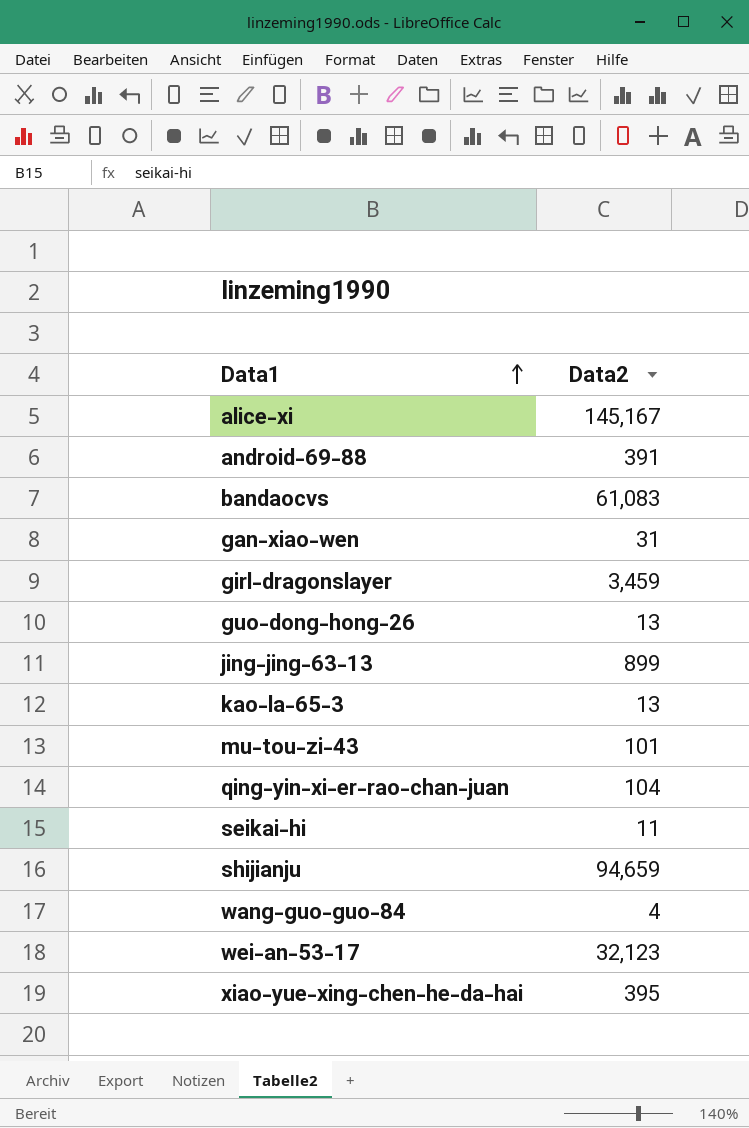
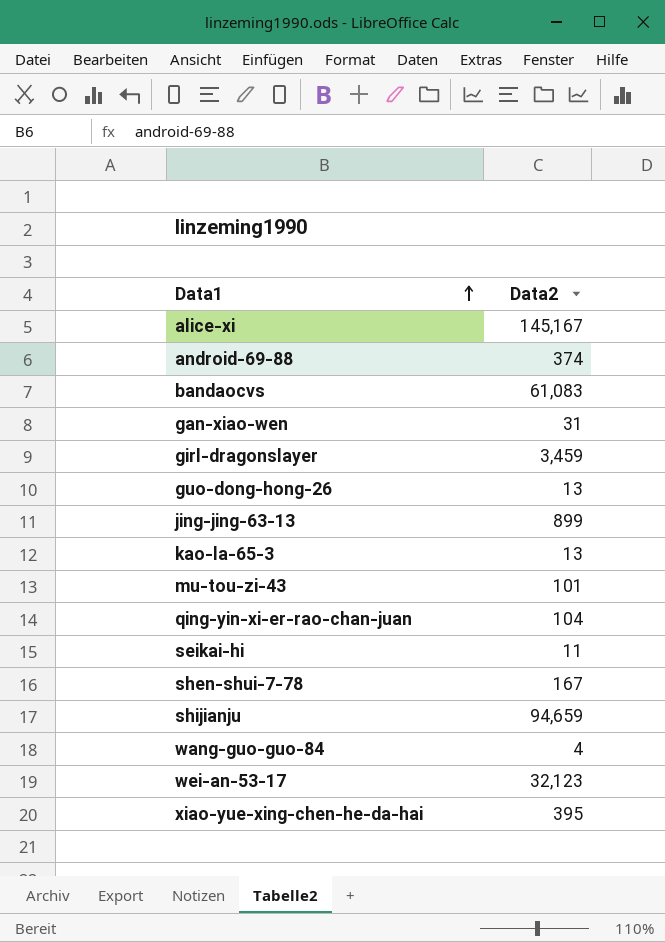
android-69-88 | Data2: 391 -> 374
row shen-shui-7-78: none -> 167

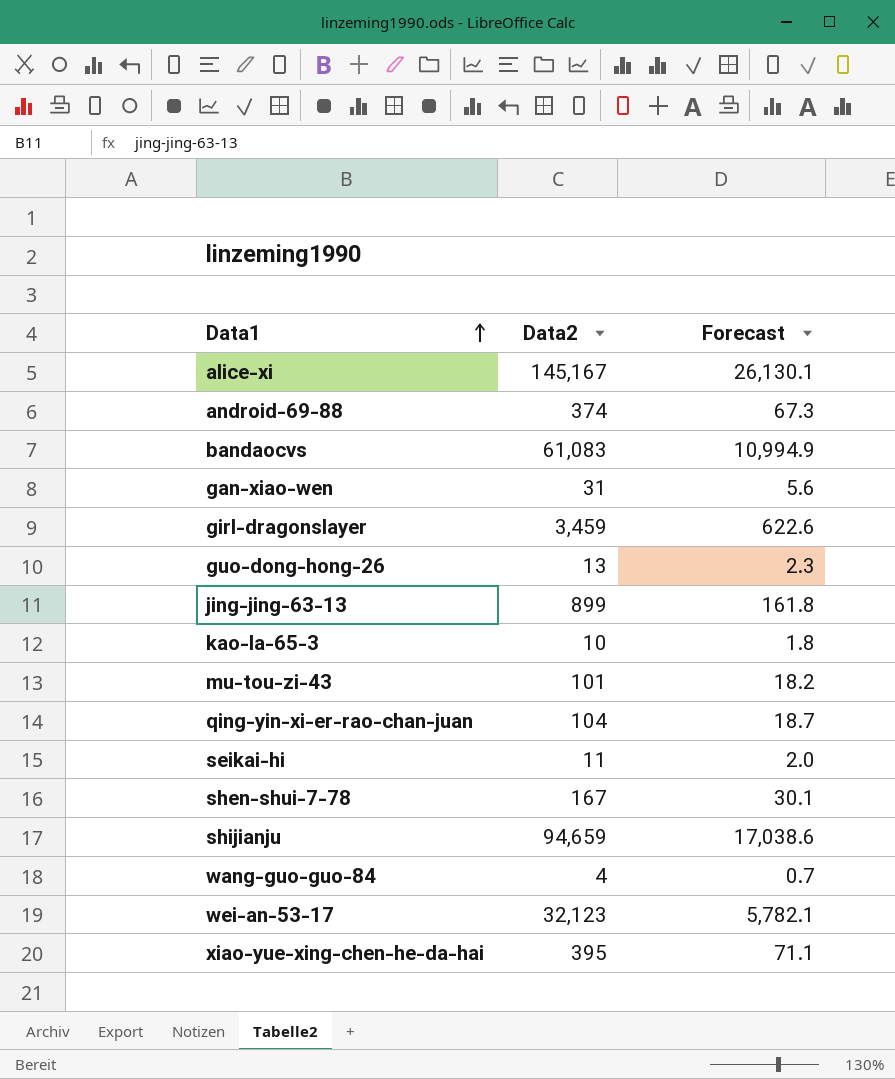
column Forecast | formula: none -> [Data2] * 0.18
kao-la-65-3 | Data2: 13 -> 10

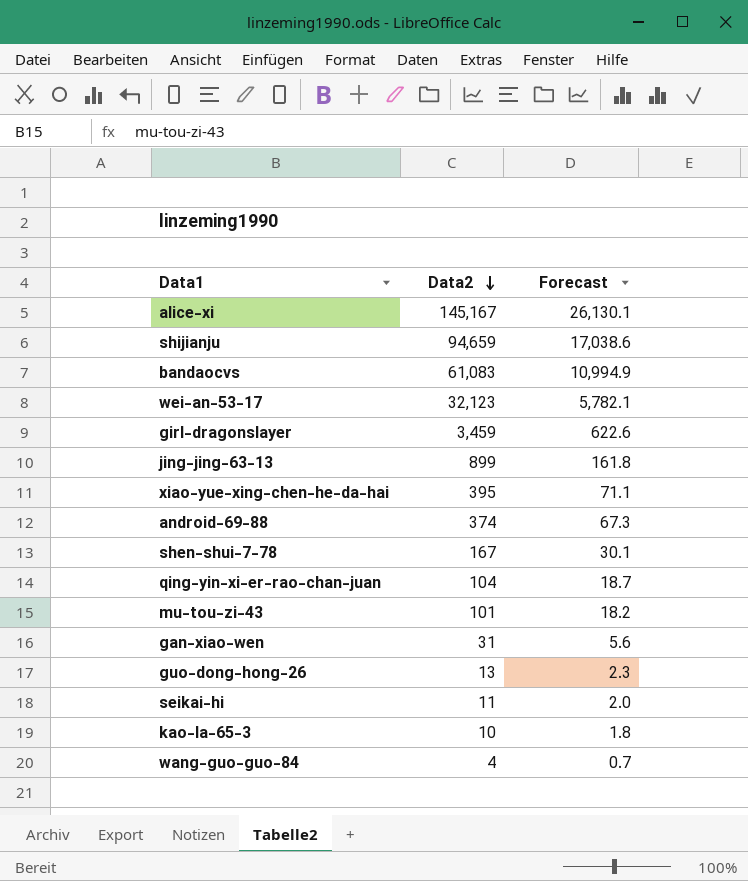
row order: Data1 ascending -> Data2 descending

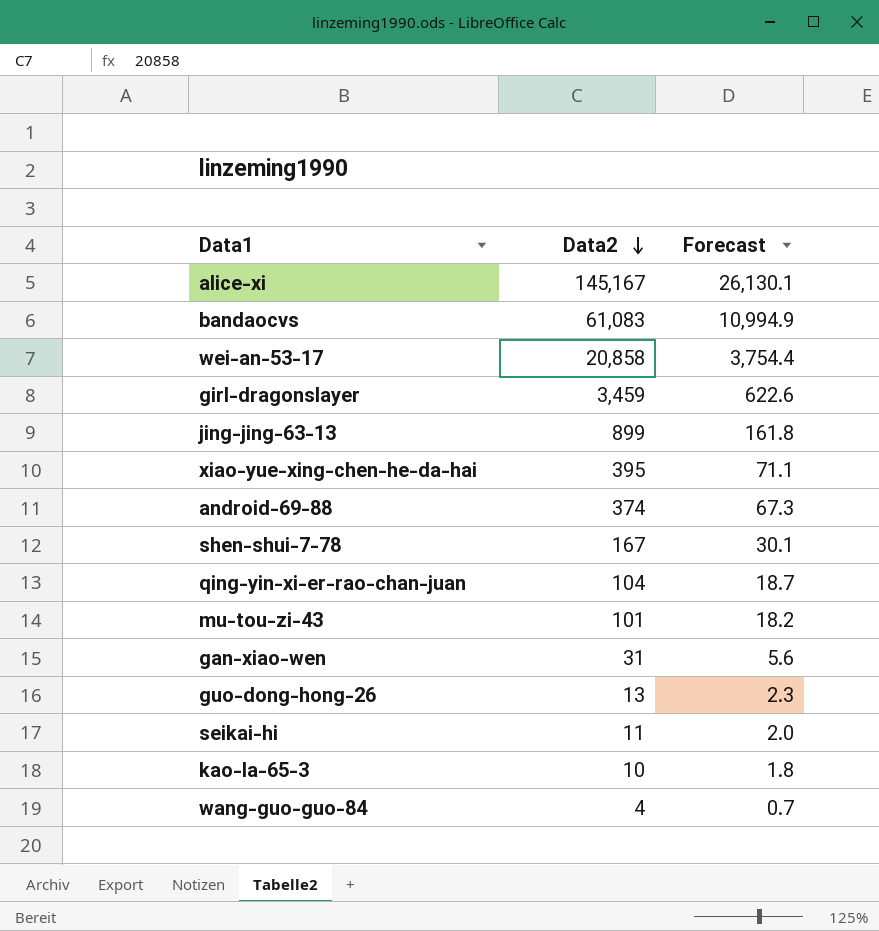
row shijianju: 94,659 | 17,038.6 -> none
wei-an-53-17 | Data2: 32,123 -> 20,858
wei-an-53-17 | Forecast: 5,782.1 -> 3,754.4

